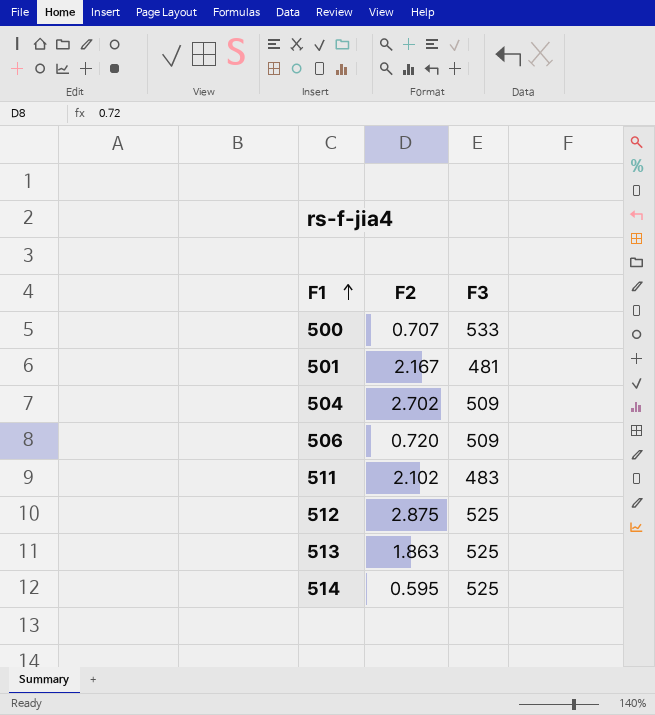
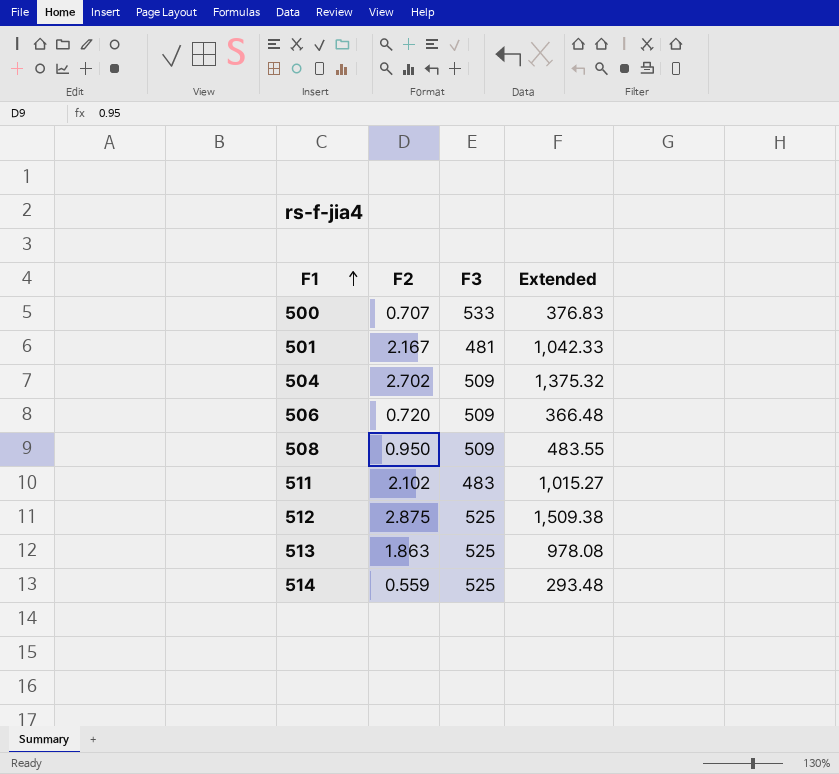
column Extended | formula: none -> [F2] * [F3]
row 508: none -> 0.950 | 509 | 483.55
514 | F2: 0.595 -> 0.559

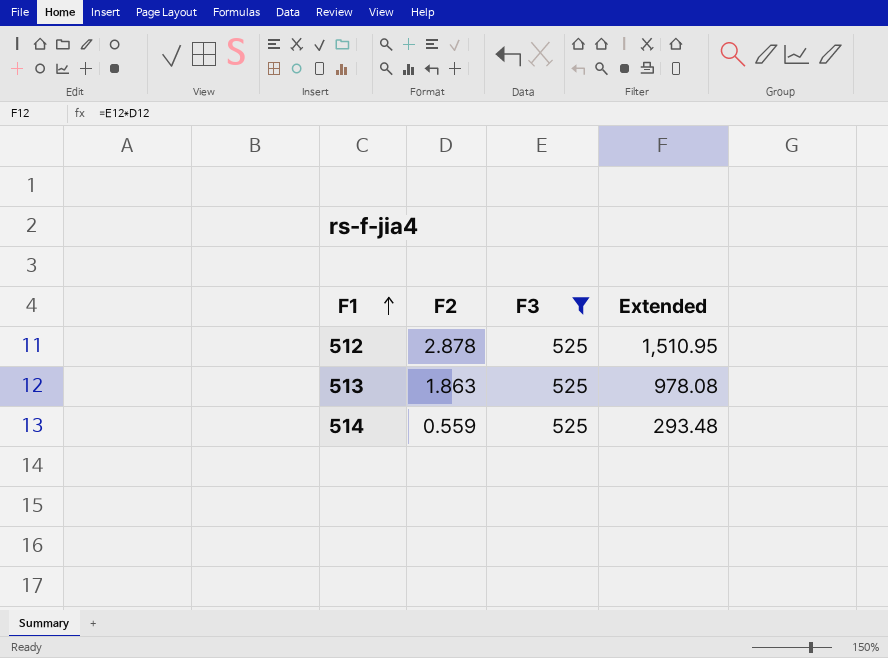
filter: none -> F3 = 525
512 | F2: 2.875 -> 2.878
512 | Extended: 1,509.38 -> 1,510.95

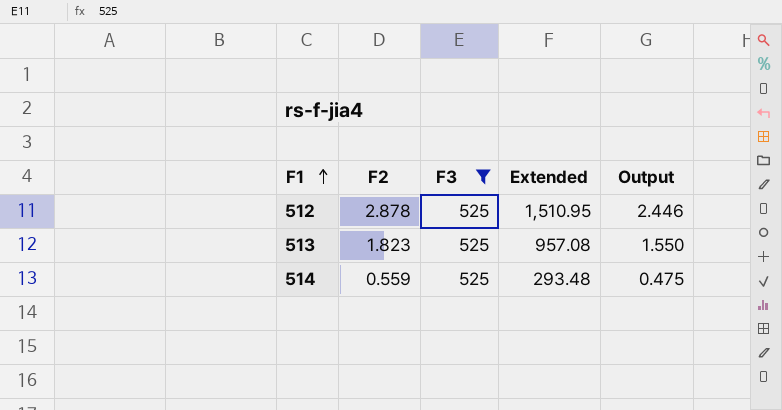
column Output | formula: none -> [F2] * 0.85
513 | F2: 1.863 -> 1.823
513 | Extended: 978.08 -> 957.08

